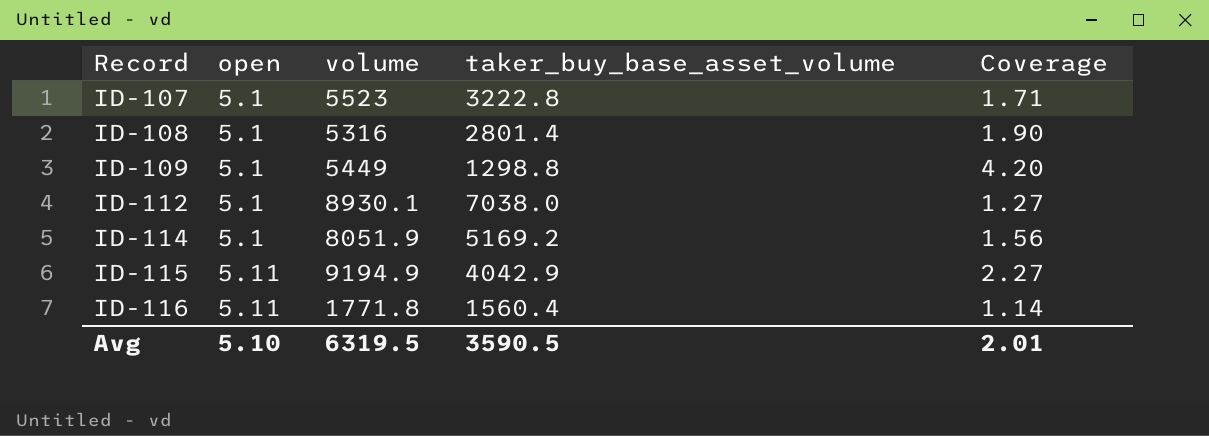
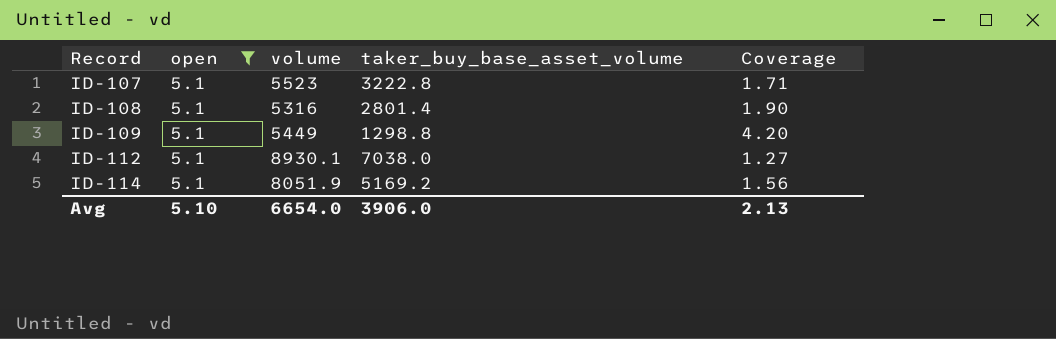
filter: none -> open = 5.1
Avg | volume: 6319.5 -> 6654.0
Avg | taker_buy_base_asset_volume: 3590.5 -> 3906.0
Avg | Coverage: 2.01 -> 2.13

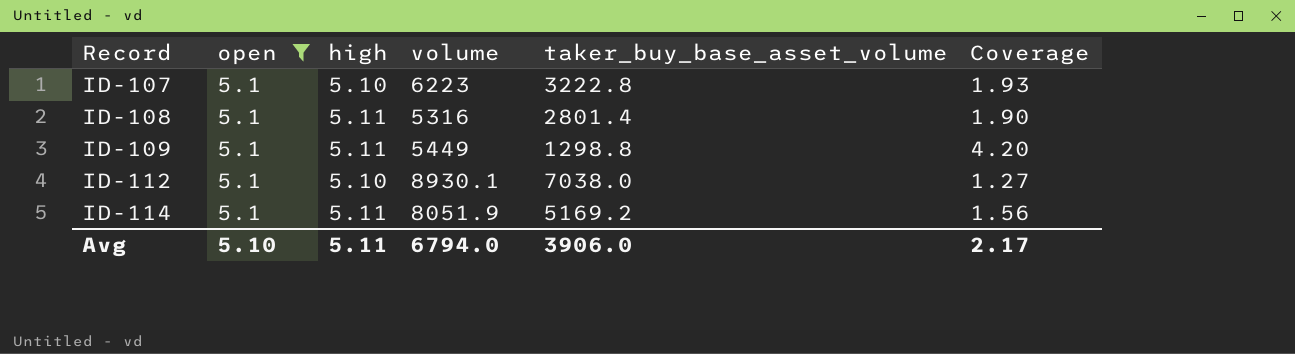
column high | position: none -> 3
ID-107 | volume: 5523 -> 6223
ID-107 | Coverage: 1.71 -> 1.93
Avg | volume: 6654.0 -> 6794.0
Avg | Coverage: 2.13 -> 2.17

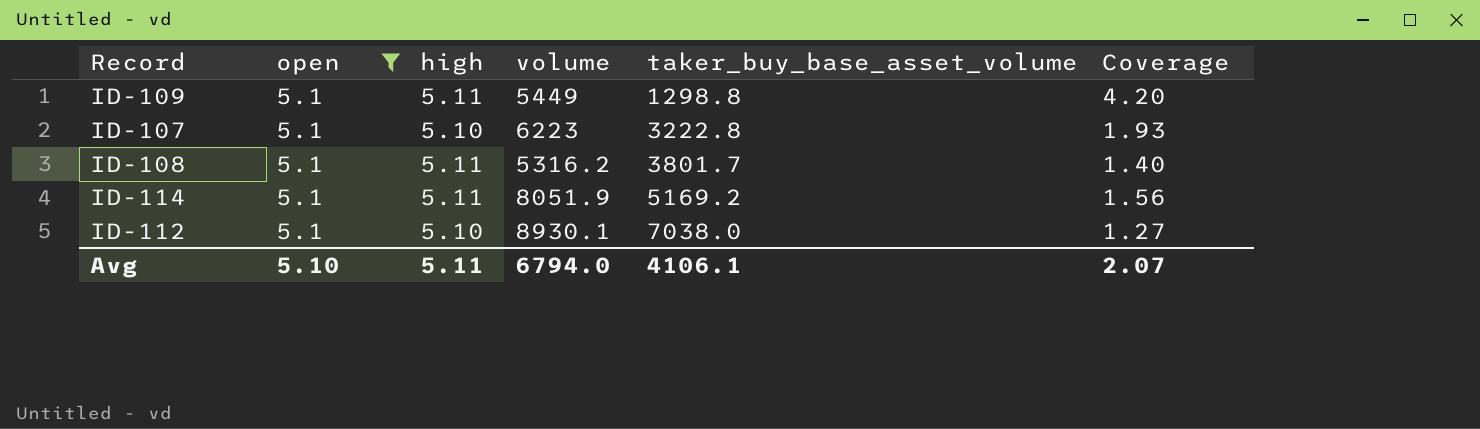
row order: Record ascending -> taker_buy_base_asset_volume ascending
ID-108 | volume: 5316 -> 5316.2
ID-108 | taker_buy_base_asset_volume: 2801.4 -> 3801.7
ID-108 | Coverage: 1.90 -> 1.40
Avg | taker_buy_base_asset_volume: 3906.0 -> 4106.1
Avg | Coverage: 2.17 -> 2.07

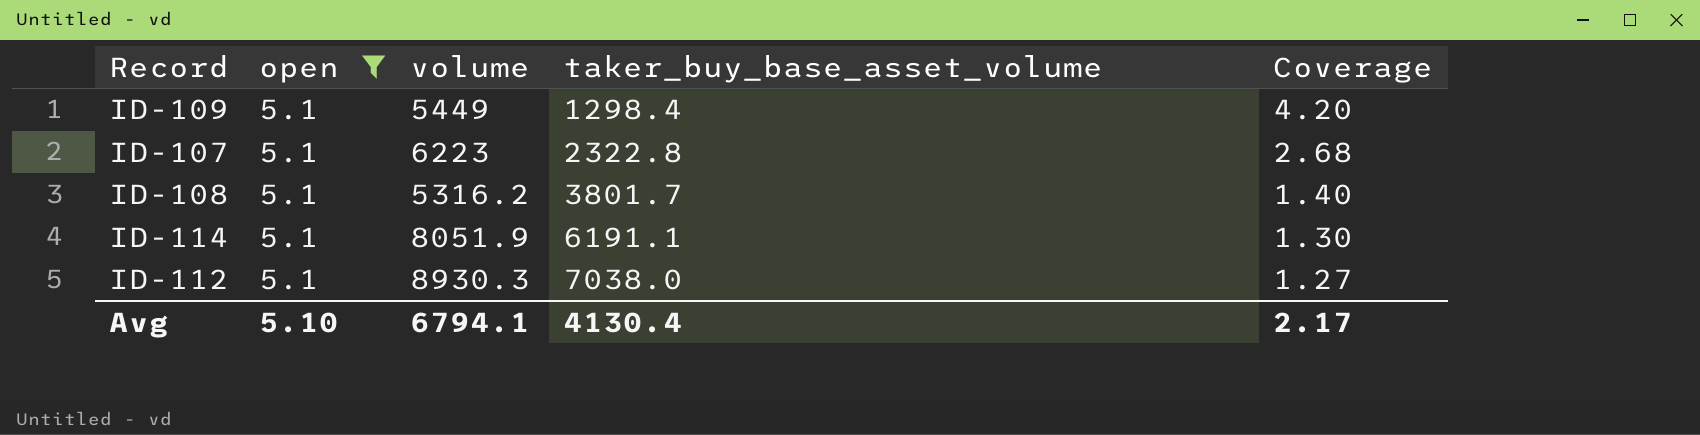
column high | position: 3 -> none
ID-109 | taker_buy_base_asset_volume: 1298.8 -> 1298.4
ID-107 | taker_buy_base_asset_volume: 3222.8 -> 2322.8
ID-107 | Coverage: 1.93 -> 2.68
ID-114 | taker_buy_base_asset_volume: 5169.2 -> 6191.1
ID-114 | Coverage: 1.56 -> 1.30
ID-112 | volume: 8930.1 -> 8930.3
Avg | volume: 6794.0 -> 6794.1
Avg | taker_buy_base_asset_volume: 4106.1 -> 4130.4
Avg | Coverage: 2.07 -> 2.17

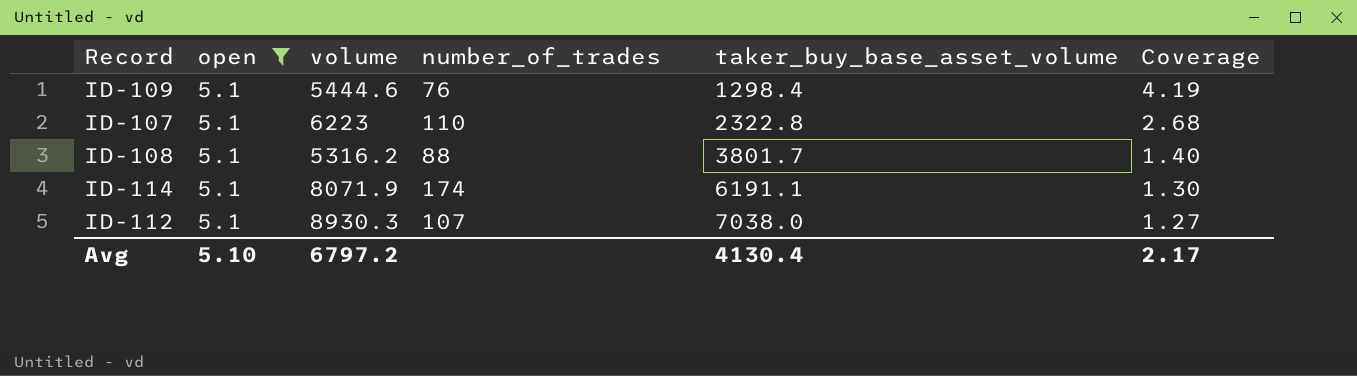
column number_of_trades | position: none -> 4
ID-109 | volume: 5449 -> 5444.6
ID-109 | Coverage: 4.20 -> 4.19
ID-114 | volume: 8051.9 -> 8071.9
Avg | volume: 6794.1 -> 6797.2

